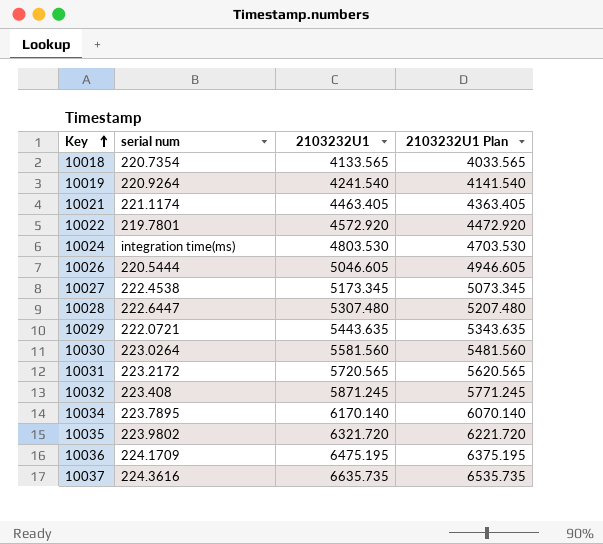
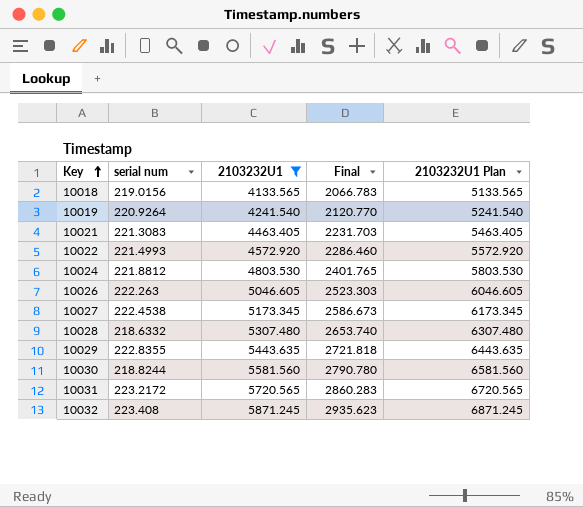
filter: none -> 2103232U1 <= 5871.245
column Final | formula: none -> [2103232U1] * 0.5
column 2103232U1 Plan | formula: [2103232U1] - 100 -> [2103232U1] + 1000
10018 | serial num: 220.7354 -> 219.0156
10021 | serial num: 221.1174 -> 221.3083
10022 | serial num: 219.7801 -> 221.4993
10024 | serial num: integration time(ms) -> 221.8812
10026 | serial num: 220.5444 -> 222.263
10028 | serial num: 222.6447 -> 218.6332
10029 | serial num: 222.0721 -> 222.8355
10030 | serial num: 223.0264 -> 218.8244

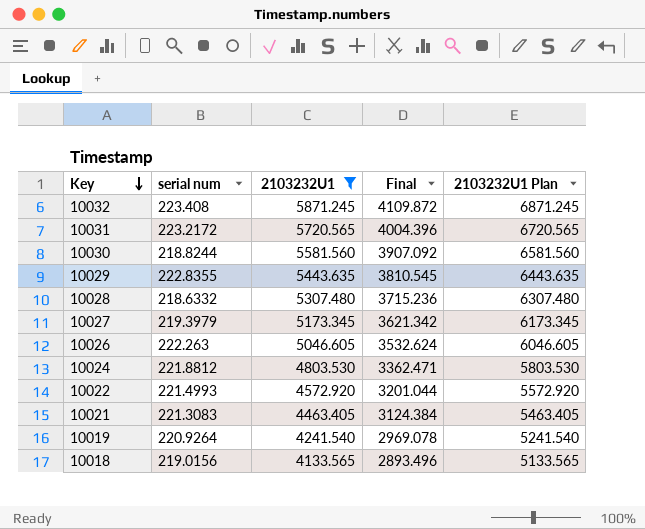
row order: Key ascending -> Key descending
column Final | formula: [2103232U1] * 0.5 -> [2103232U1] * 0.7
10027 | serial num: 222.4538 -> 219.3979

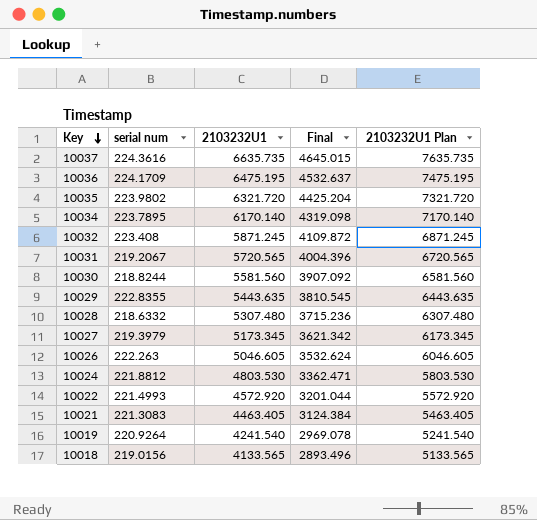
filter: 2103232U1 <= 5871.245 -> none
10031 | serial num: 223.2172 -> 219.2067

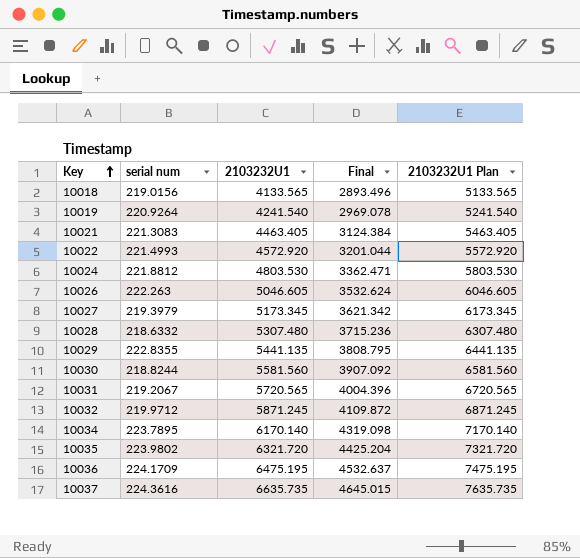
row order: Key descending -> Key ascending
10029 | 2103232U1: 5443.635 -> 5441.135
10029 | Final: 3810.545 -> 3808.795
10029 | 2103232U1 Plan: 6443.635 -> 6441.135
10032 | serial num: 223.408 -> 219.9712

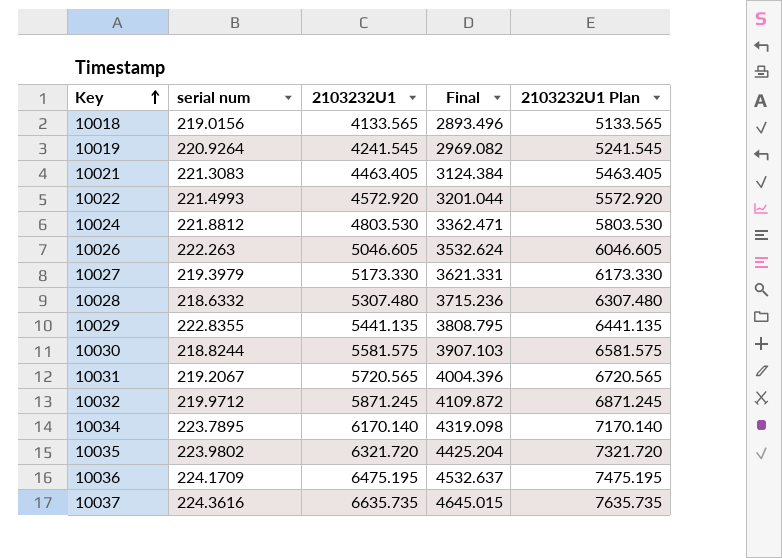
10019 | 2103232U1: 4241.540 -> 4241.545
10019 | Final: 2969.078 -> 2969.082
10019 | 2103232U1 Plan: 5241.540 -> 5241.545
10027 | 2103232U1: 5173.345 -> 5173.330
10027 | Final: 3621.342 -> 3621.331
10027 | 2103232U1 Plan: 6173.345 -> 6173.330
10030 | 2103232U1: 5581.560 -> 5581.575
10030 | Final: 3907.092 -> 3907.103
10030 | 2103232U1 Plan: 6581.560 -> 6581.575

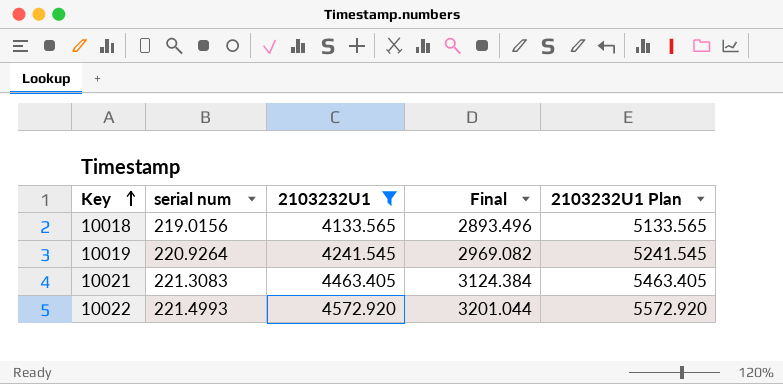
filter: none -> 2103232U1 <= 4572.920

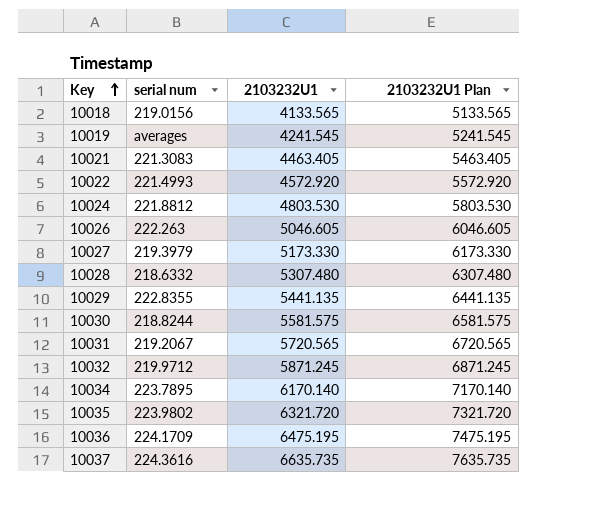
filter: 2103232U1 <= 4572.920 -> none
column Final | formula: [2103232U1] * 0.7 -> none
10019 | serial num: 220.9264 -> averages

